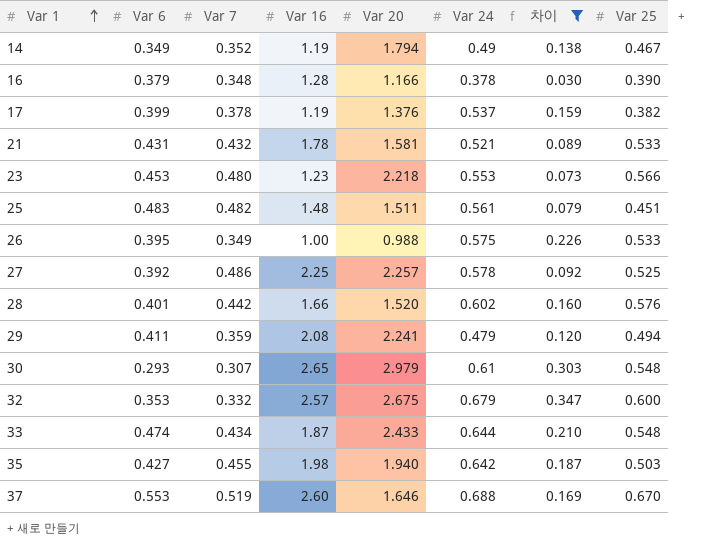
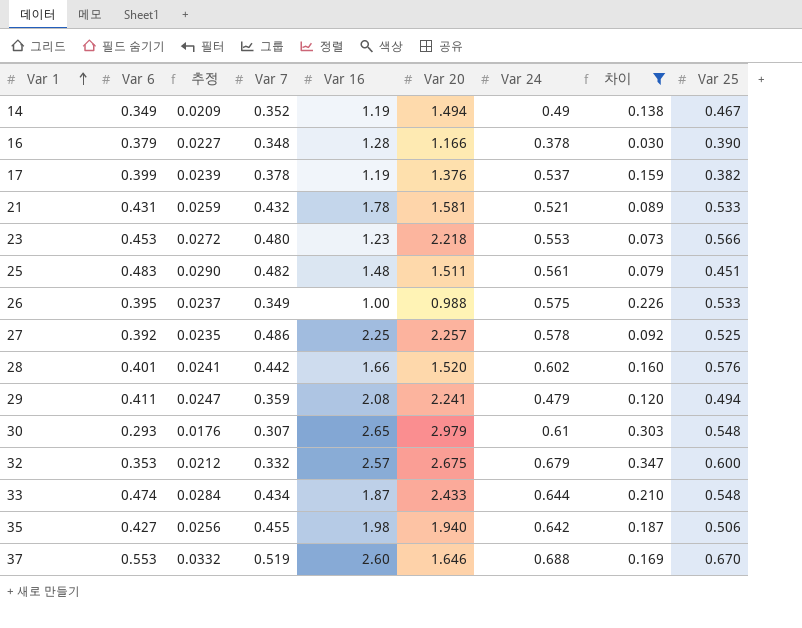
column 추정 | formula: none -> [Var 6] * 0.06
14 | Var 20: 1.794 -> 1.494
35 | Var 25: 0.503 -> 0.506

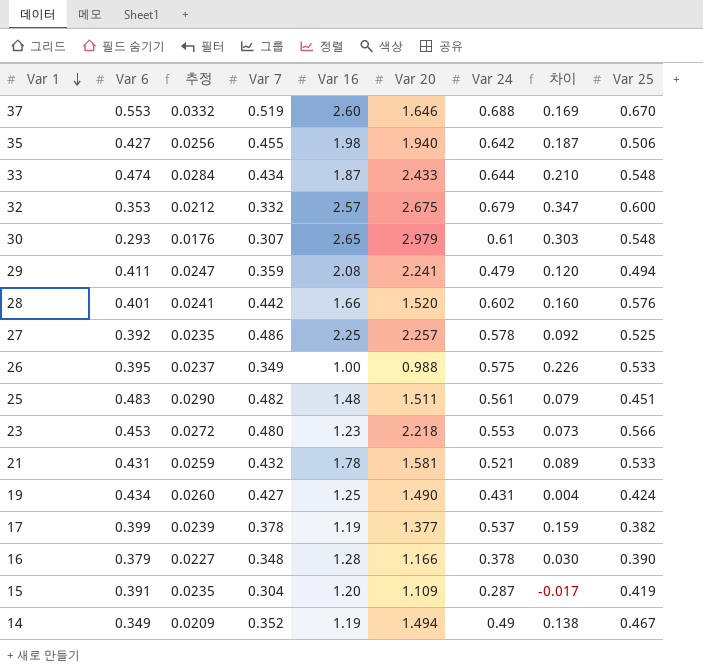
filter: 차이 >= 0.030 -> none
row order: Var 1 ascending -> Var 1 descending
17 | Var 20: 1.376 -> 1.377

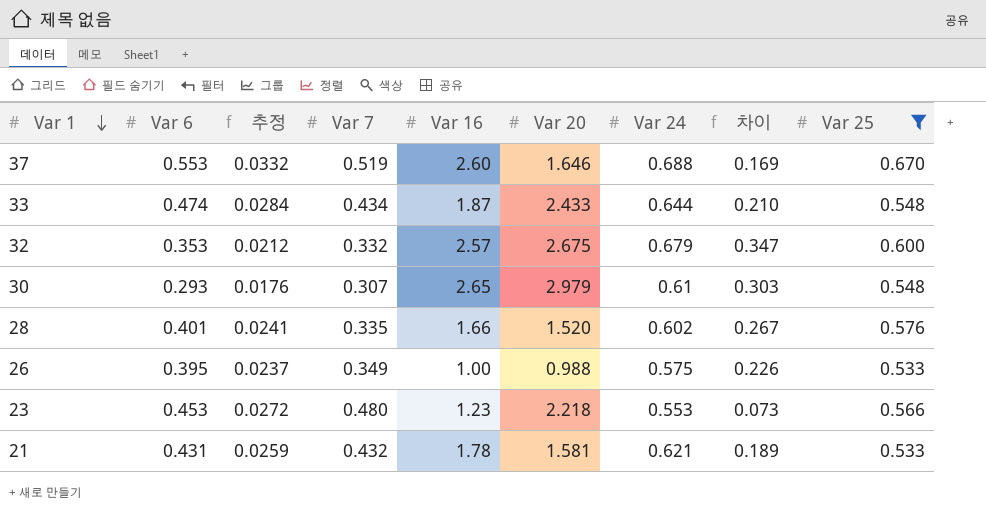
filter: none -> Var 25 >= 0.533
28 | Var 7: 0.442 -> 0.335
28 | 차이: 0.160 -> 0.267
21 | Var 24: 0.521 -> 0.621
21 | 차이: 0.089 -> 0.189

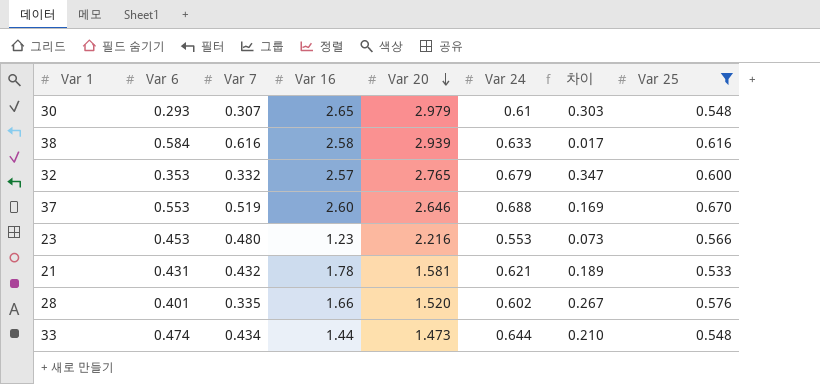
row order: Var 1 descending -> Var 20 descending
column 추정 | formula: [Var 6] * 0.06 -> none
row 26: 0.395 | 0.0237 | 0.349 | 1.00 | 0.988 | 0.575 | 0.226 | 0.533 -> none
row 38: none -> 0.584 | 0.616 | 2.58 | 2.939 | 0.633 | 0.017 | 0.616
32 | Var 20: 2.675 -> 2.765
37 | Var 20: 1.646 -> 2.646
23 | Var 20: 2.218 -> 2.216
33 | Var 16: 1.87 -> 1.44
33 | Var 20: 2.433 -> 1.473

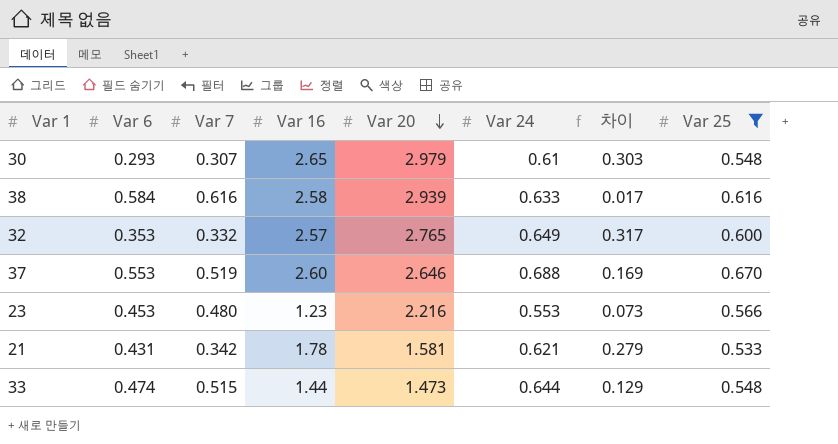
row 28: 0.401 | 0.335 | 1.66 | 1.520 | 0.602 | 0.267 | 0.576 -> none
32 | Var 24: 0.679 -> 0.649
32 | 차이: 0.347 -> 0.317
21 | Var 7: 0.432 -> 0.342
21 | 차이: 0.189 -> 0.279
33 | Var 7: 0.434 -> 0.515
33 | 차이: 0.210 -> 0.129

